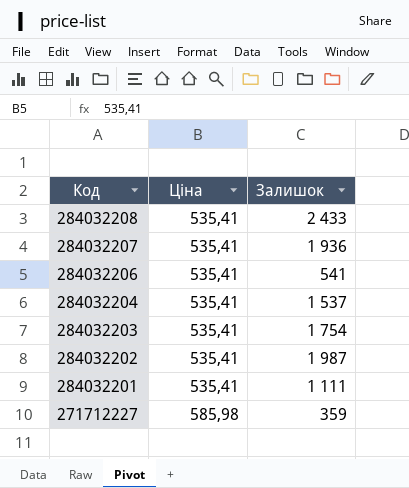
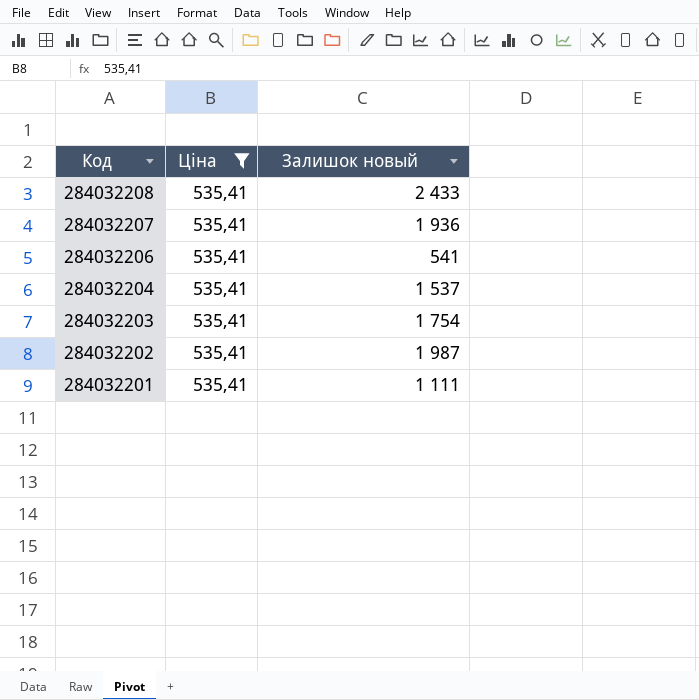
filter: none -> Ціна = 535,41
column name: Залишок -> Залишок новый

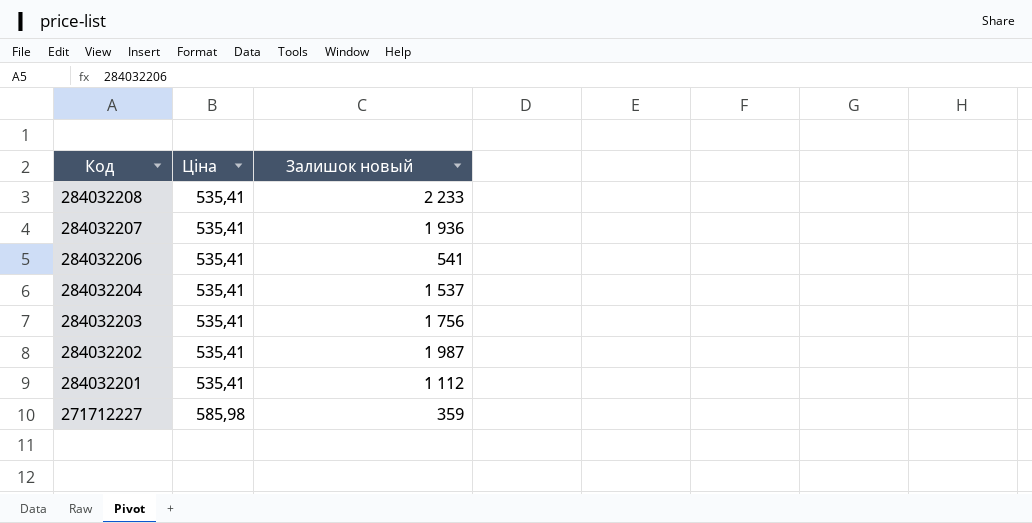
filter: Ціна = 535,41 -> none
284032208 | Залишок новый: 2 433 -> 2 233
284032203 | Залишок новый: 1 754 -> 1 756
284032201 | Залишок новый: 1 111 -> 1 112

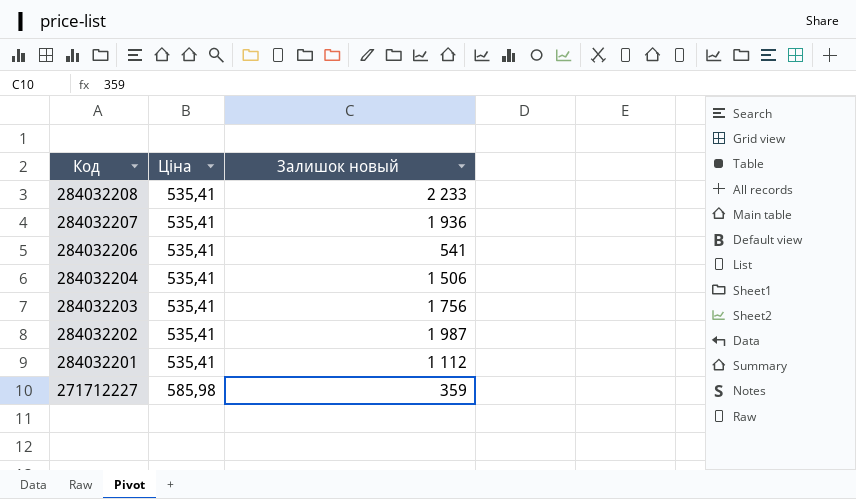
284032204 | Залишок новый: 1 537 -> 1 506

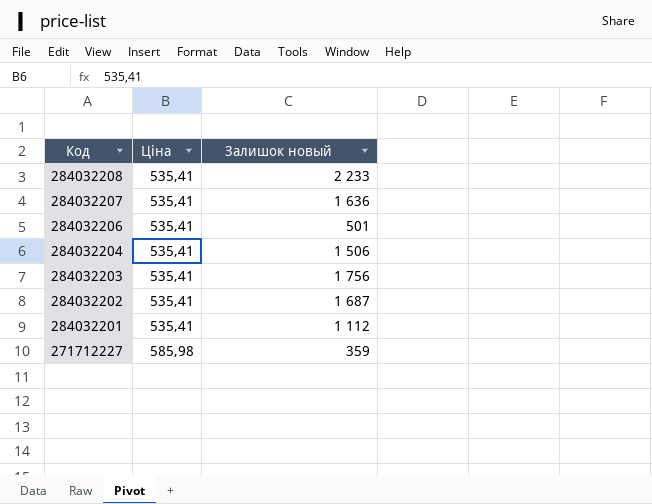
284032207 | Залишок новый: 1 936 -> 1 636
284032206 | Залишок новый: 541 -> 501
284032202 | Залишок новый: 1 987 -> 1 687

